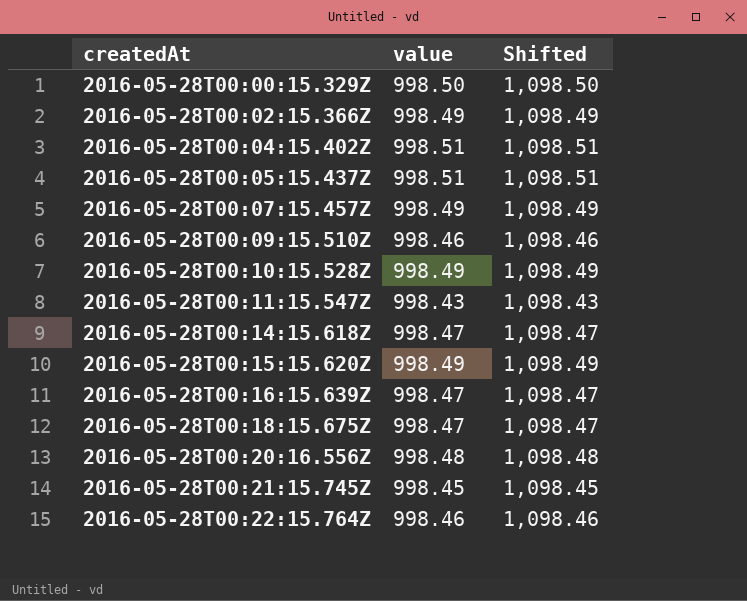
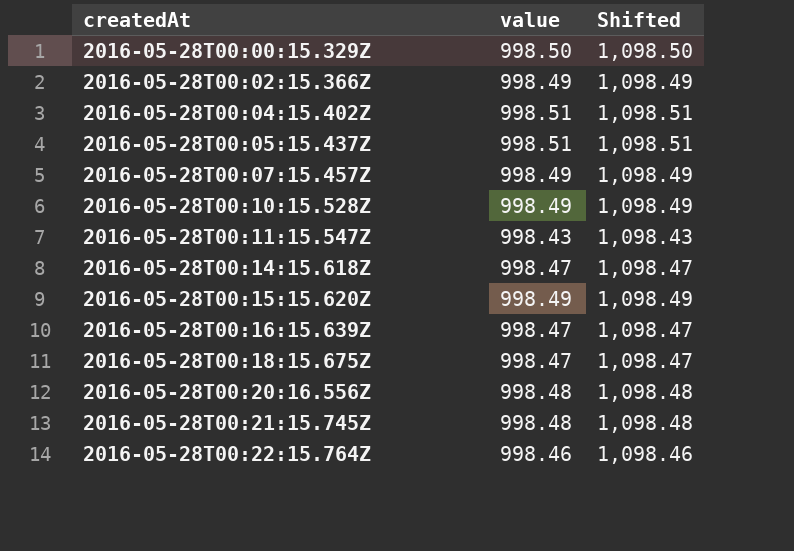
row 2016-05-28T00:09:15.510Z: 998.46 | 1,098.46 -> none
2016-05-28T00:21:15.745Z | value: 998.45 -> 998.48
2016-05-28T00:21:15.745Z | Shifted: 1,098.45 -> 1,098.48

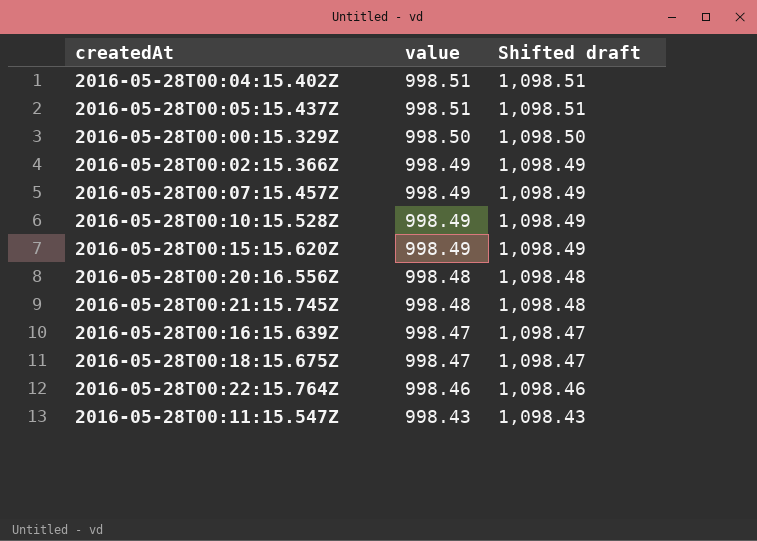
row order: createdAt ascending -> value descending
column name: Shifted -> Shifted draft
row 2016-05-28T00:14:15.618Z: 998.47 | 1,098.47 -> none

